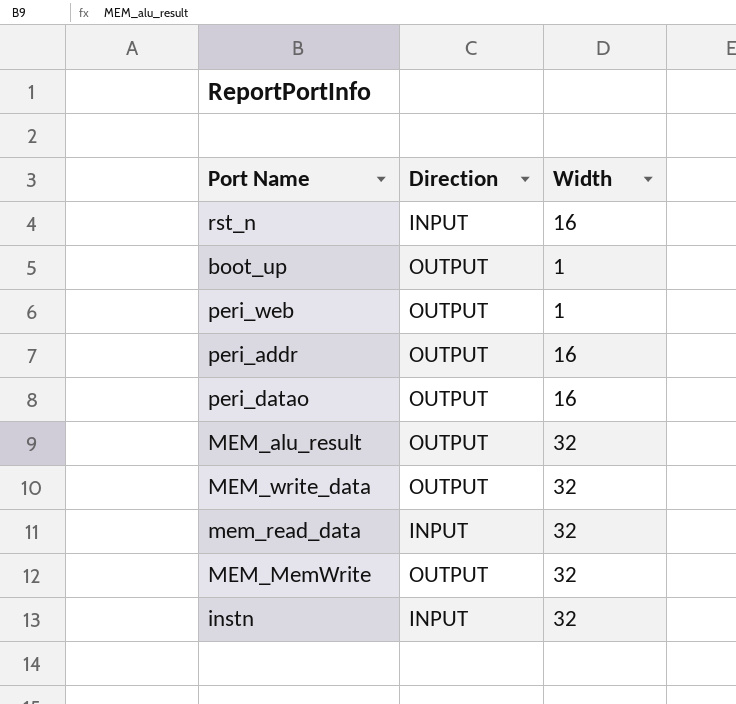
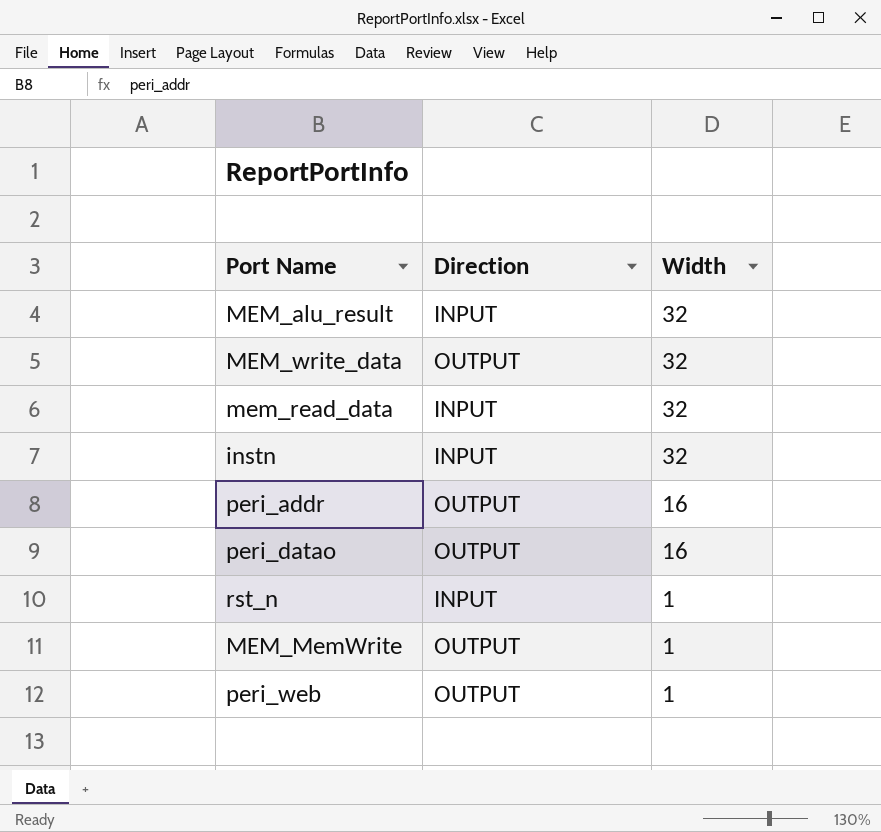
row order: none -> Width descending
row boot_up: OUTPUT | 1 -> none
MEM_alu_result | Direction: OUTPUT -> INPUT
rst_n | Width: 16 -> 1
MEM_MemWrite | Width: 32 -> 1

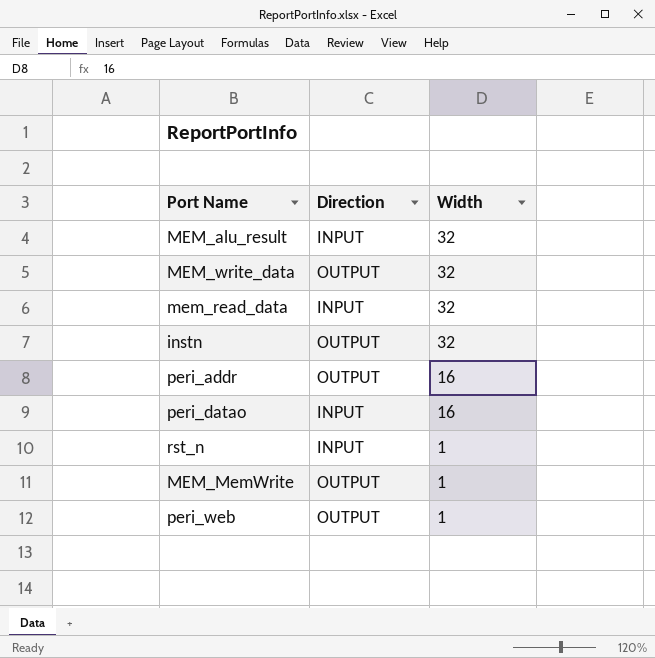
instn | Direction: INPUT -> OUTPUT
peri_datao | Direction: OUTPUT -> INPUT

